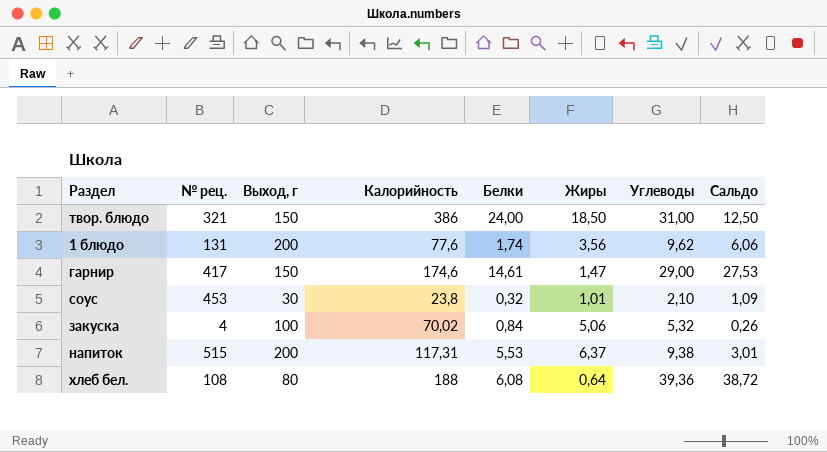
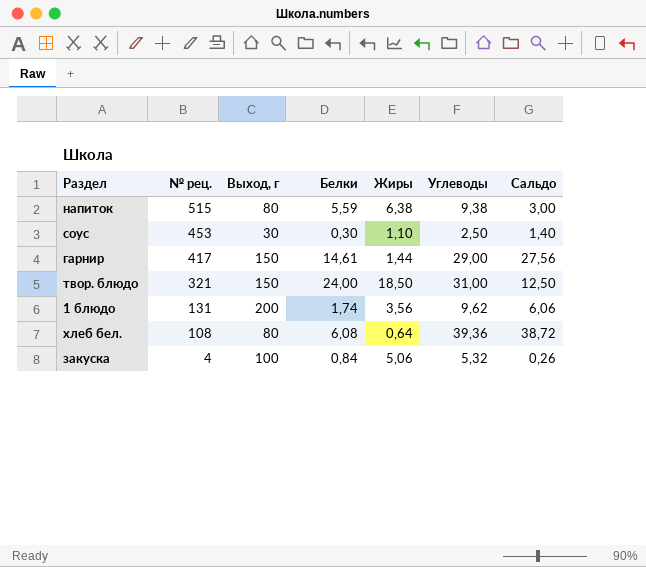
row order: none -> № рец. descending
column Калорийность | position: 4 -> none
напиток | Выход, г: 200 -> 80
напиток | Белки: 5,53 -> 5,59
напиток | Жиры: 6,37 -> 6,38
напиток | Сальдо: 3,01 -> 3,00
соус | Белки: 0,32 -> 0,30
соус | Жиры: 1,01 -> 1,10
соус | Углеводы: 2,10 -> 2,50
соус | Сальдо: 1,09 -> 1,40
гарнир | Жиры: 1,47 -> 1,44
гарнир | Сальдо: 27,53 -> 27,56

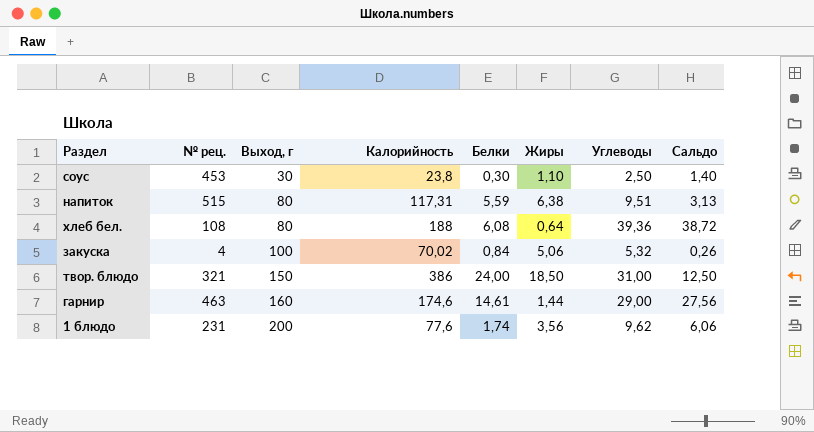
row order: № рец. descending -> Выход, г ascending
column Калорийность | position: none -> 4
напиток | Углеводы: 9,38 -> 9,51
напиток | Сальдо: 3,00 -> 3,13
гарнир | № рец.: 417 -> 463
гарнир | Выход, г: 150 -> 160
1 блюдо | № рец.: 131 -> 231

